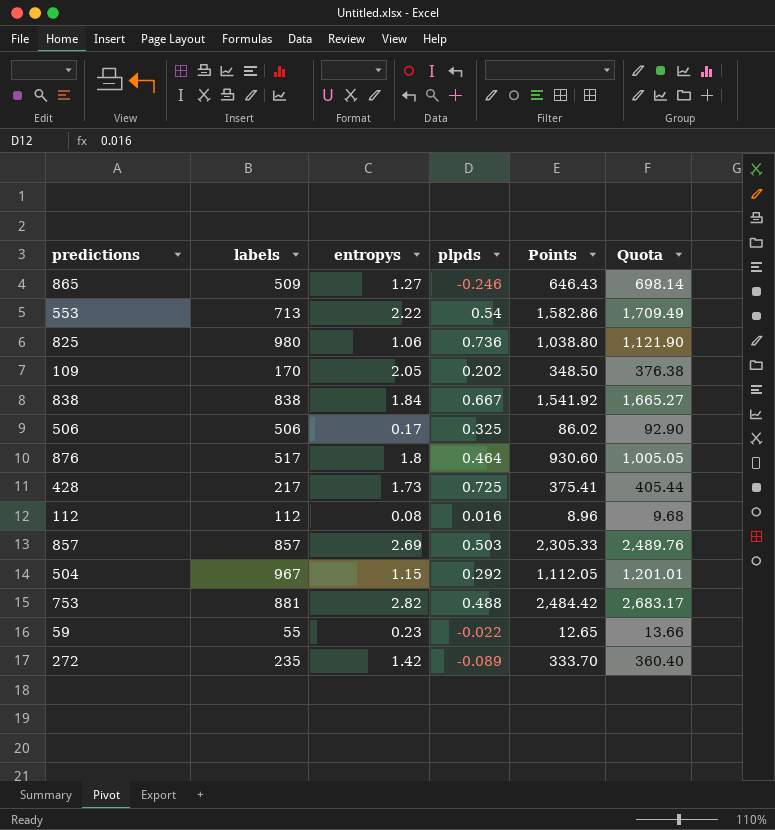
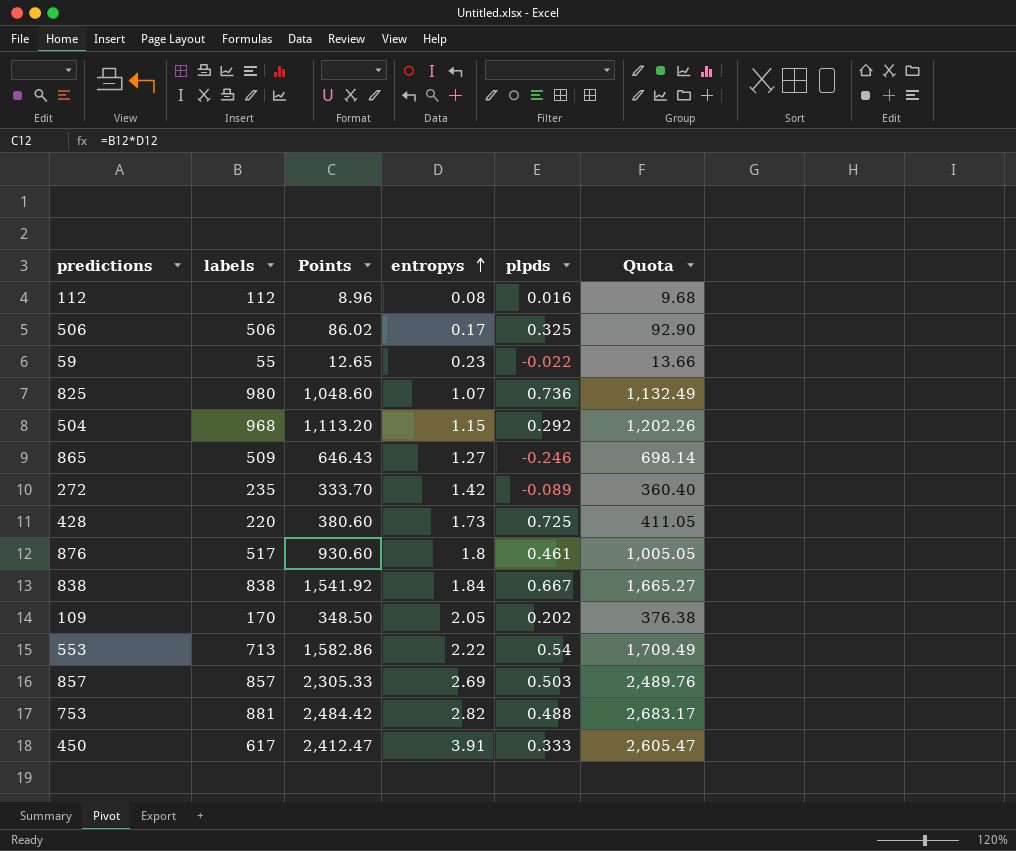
row order: none -> entropys ascending
column Points | position: 5 -> 3
825 | Points: 1,038.80 -> 1,048.60
825 | entropys: 1.06 -> 1.07
825 | Quota: 1,121.90 -> 1,132.49
504 | labels: 967 -> 968
504 | Points: 1,112.05 -> 1,113.20
504 | Quota: 1,201.01 -> 1,202.26
428 | labels: 217 -> 220
428 | Points: 375.41 -> 380.60
428 | Quota: 405.44 -> 411.05
876 | plpds: 0.464 -> 0.461
row 450: none -> 617 | 2,412.47 | 3.91 | 0.333 | 2,605.47

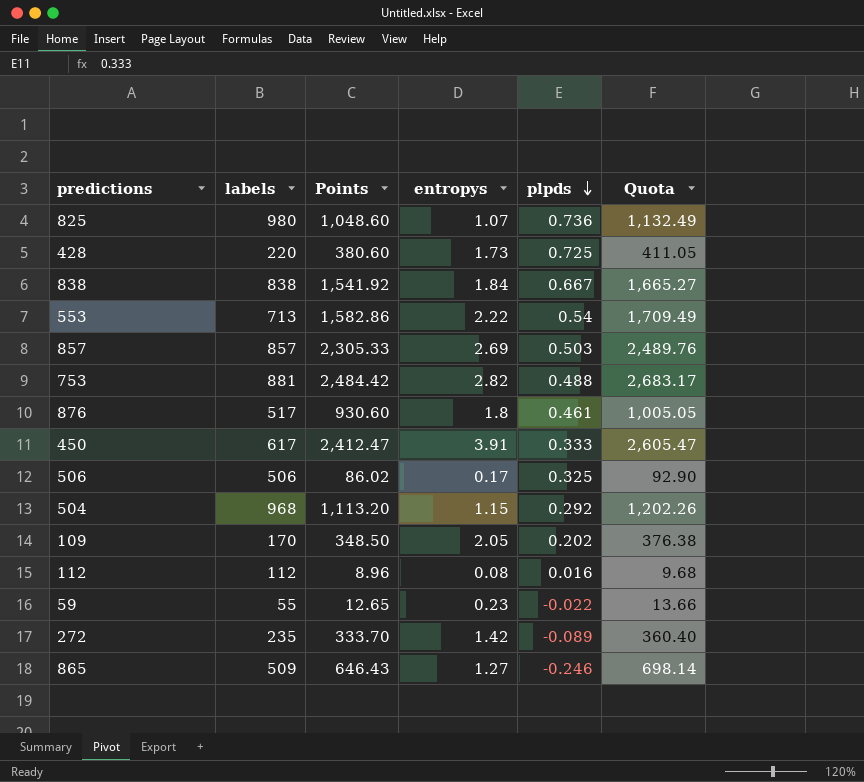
row order: entropys ascending -> plpds descending

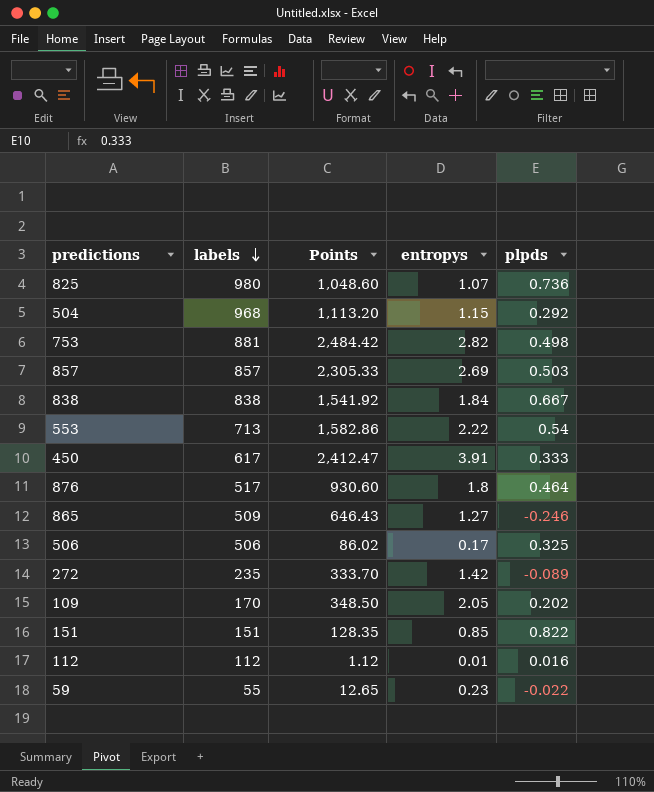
row order: plpds descending -> labels descending
column Quota | formula: [Points] * 1.08 -> none
row 428: 220 | 380.60 | 1.73 | 0.725 | 411.05 -> none
753 | plpds: 0.488 -> 0.498
876 | plpds: 0.461 -> 0.464
row 151: none -> 151 | 128.35 | 0.85 | 0.822
112 | Points: 8.96 -> 1.12
112 | entropys: 0.08 -> 0.01

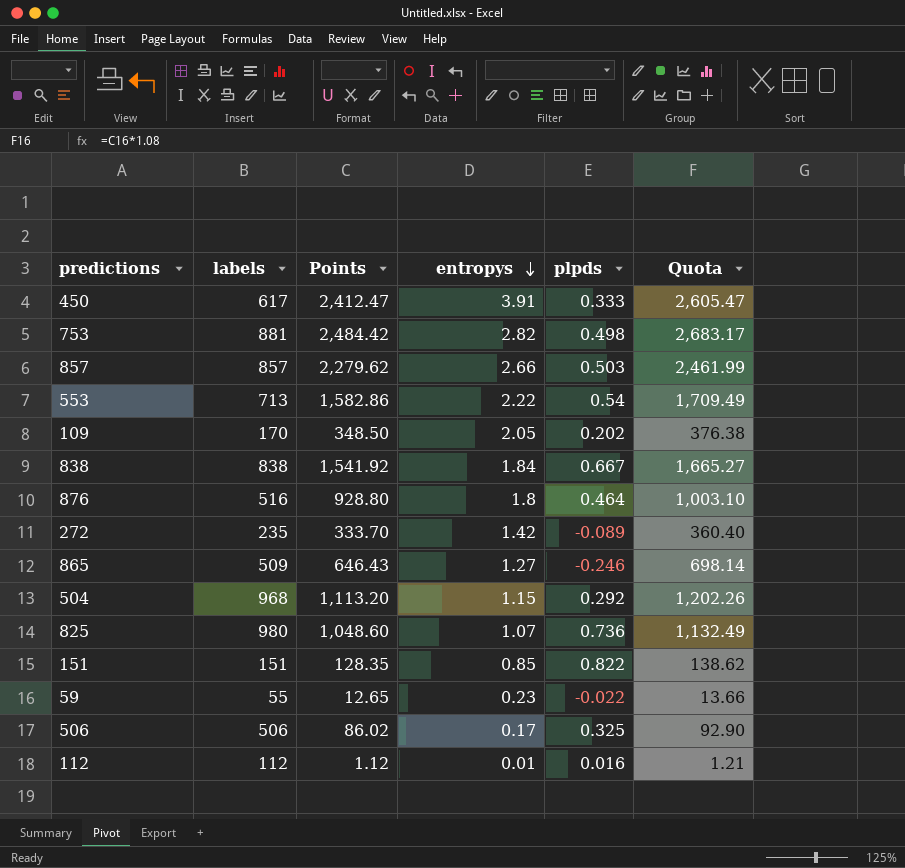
row order: labels descending -> entropys descending
column Quota | formula: none -> [Points] * 1.08
857 | Points: 2,305.33 -> 2,279.62
857 | entropys: 2.69 -> 2.66
876 | labels: 517 -> 516
876 | Points: 930.60 -> 928.80

